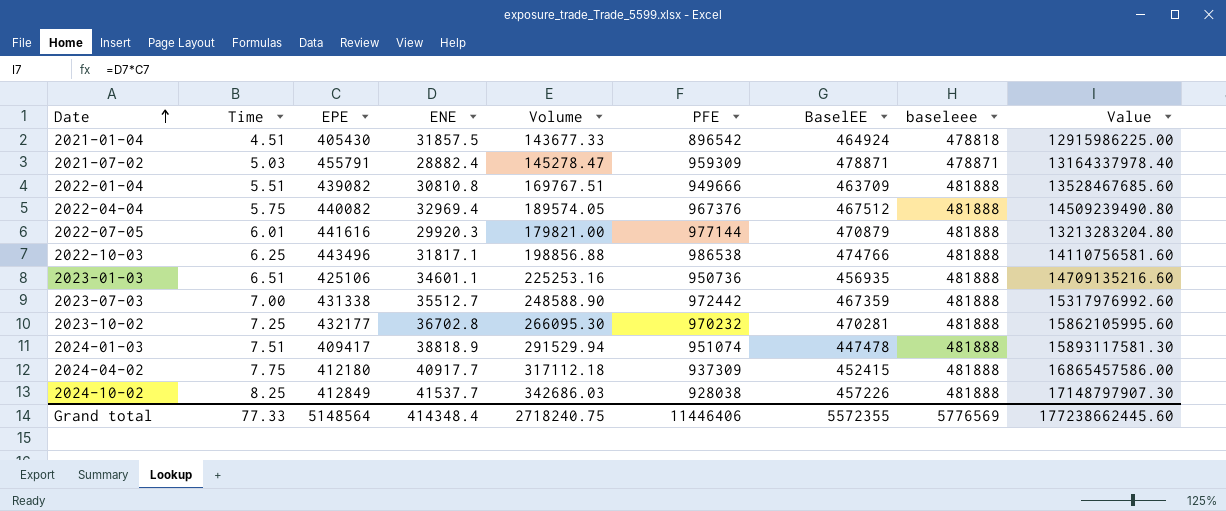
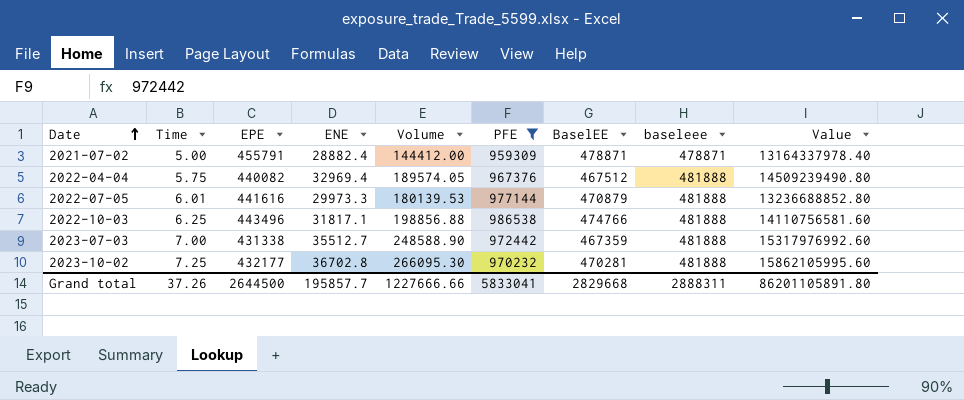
filter: none -> PFE >= 959309
2021-07-02 | Time: 5.03 -> 5.00
2021-07-02 | Volume: 145278.47 -> 144412.00
2022-07-05 | ENE: 29920.3 -> 29973.3
2022-07-05 | Volume: 179821.00 -> 180139.53
2022-07-05 | Value: 13213283204.80 -> 13236688852.80
Grand total | Time: 77.33 -> 37.26
Grand total | EPE: 5148564 -> 2644500
Grand total | ENE: 414348.4 -> 195857.7
Grand total | Volume: 2718240.75 -> 1227666.66
Grand total | PFE: 11446406 -> 5833041
Grand total | BaselEE: 5572355 -> 2829668
Grand total | baseleee: 5776569 -> 2888311
Grand total | Value: 177238662445.60 -> 86201105891.80

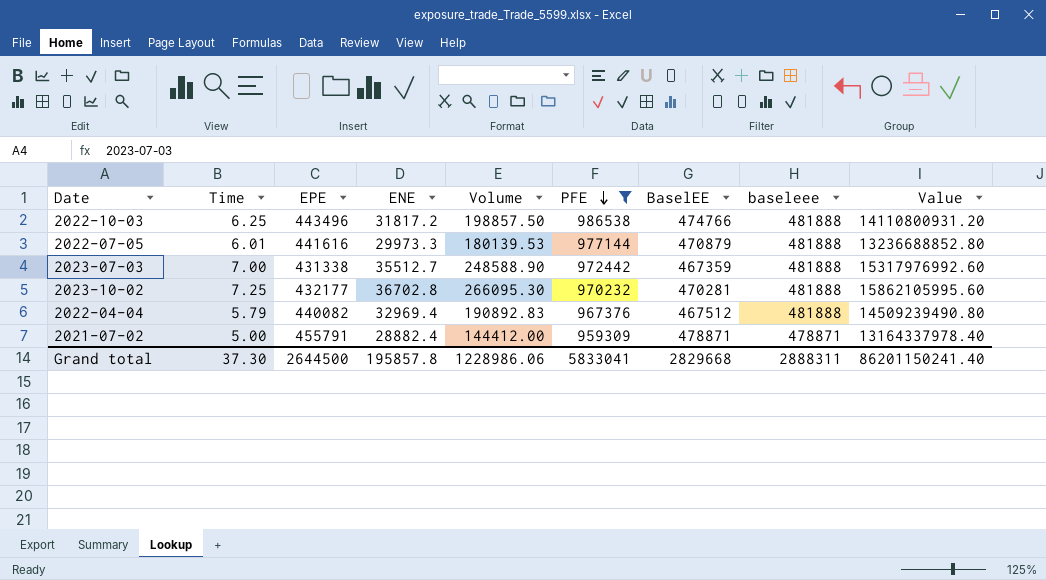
row order: Date ascending -> PFE descending
2022-10-03 | ENE: 31817.1 -> 31817.2
2022-10-03 | Volume: 198856.88 -> 198857.50
2022-10-03 | Value: 14110756581.60 -> 14110800931.20
2022-04-04 | Time: 5.75 -> 5.79
2022-04-04 | Volume: 189574.05 -> 190892.83
Grand total | Time: 37.26 -> 37.30
Grand total | ENE: 195857.7 -> 195857.8
Grand total | Volume: 1227666.66 -> 1228986.06
Grand total | Value: 86201105891.80 -> 86201150241.40

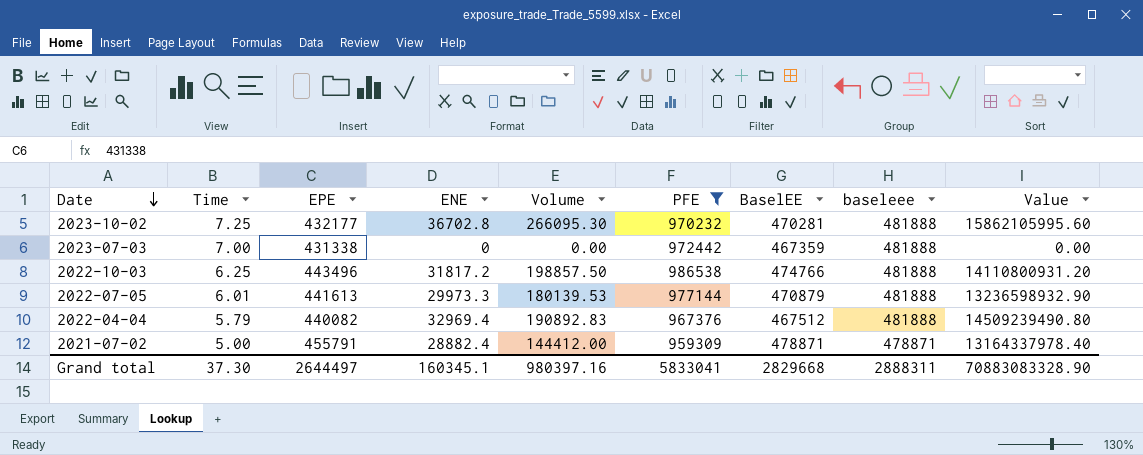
row order: PFE descending -> Date descending
2023-07-03 | ENE: 35512.7 -> 0
2023-07-03 | Volume: 248588.90 -> 0.00
2023-07-03 | Value: 15317976992.60 -> 0.00
2022-07-05 | EPE: 441616 -> 441613
2022-07-05 | Value: 13236688852.80 -> 13236598932.90
Grand total | EPE: 2644500 -> 2644497
Grand total | ENE: 195857.8 -> 160345.1
Grand total | Volume: 1228986.06 -> 980397.16
Grand total | Value: 86201150241.40 -> 70883083328.90

